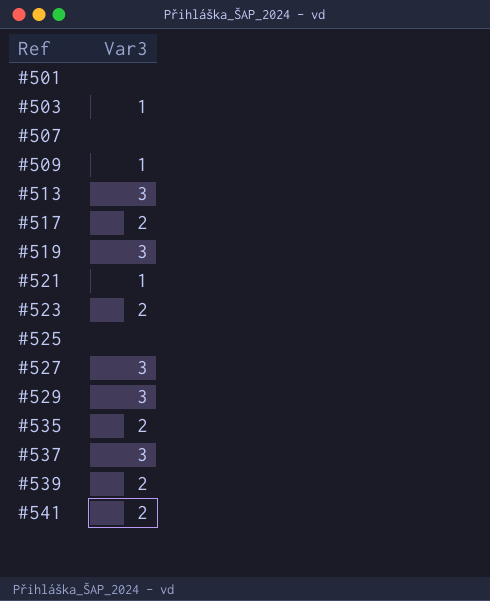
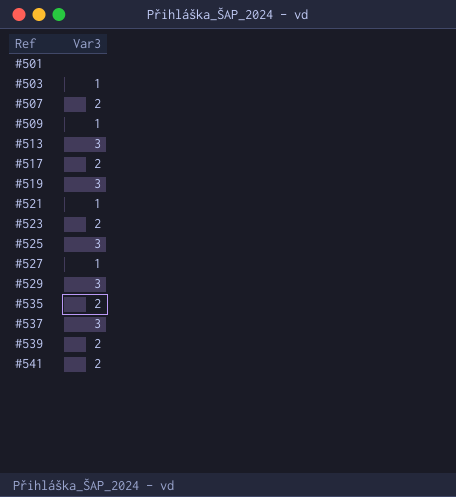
#507 | Var3: none -> 2
#525 | Var3: none -> 3
#527 | Var3: 3 -> 1

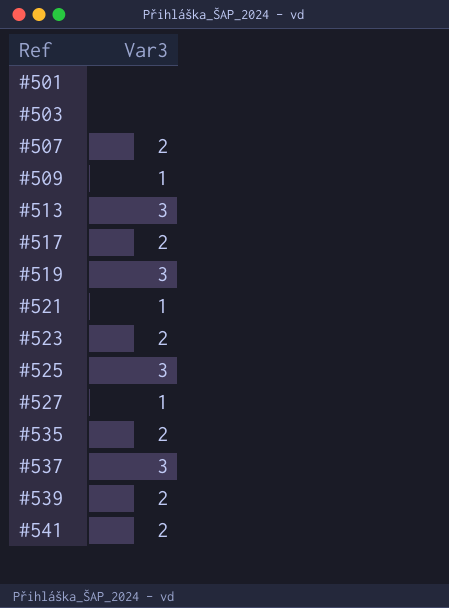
row #529: 3 -> none
#503 | Var3: 1 -> none

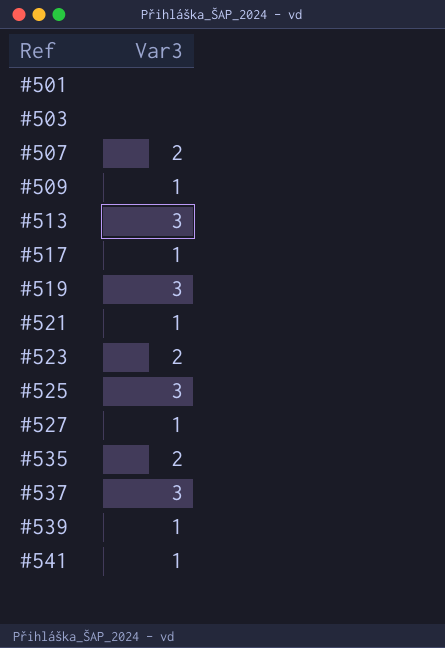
#517 | Var3: 2 -> 1
#539 | Var3: 2 -> 1
#541 | Var3: 2 -> 1

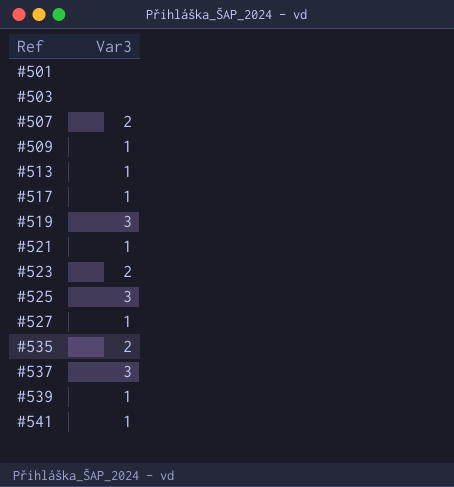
#513 | Var3: 3 -> 1

